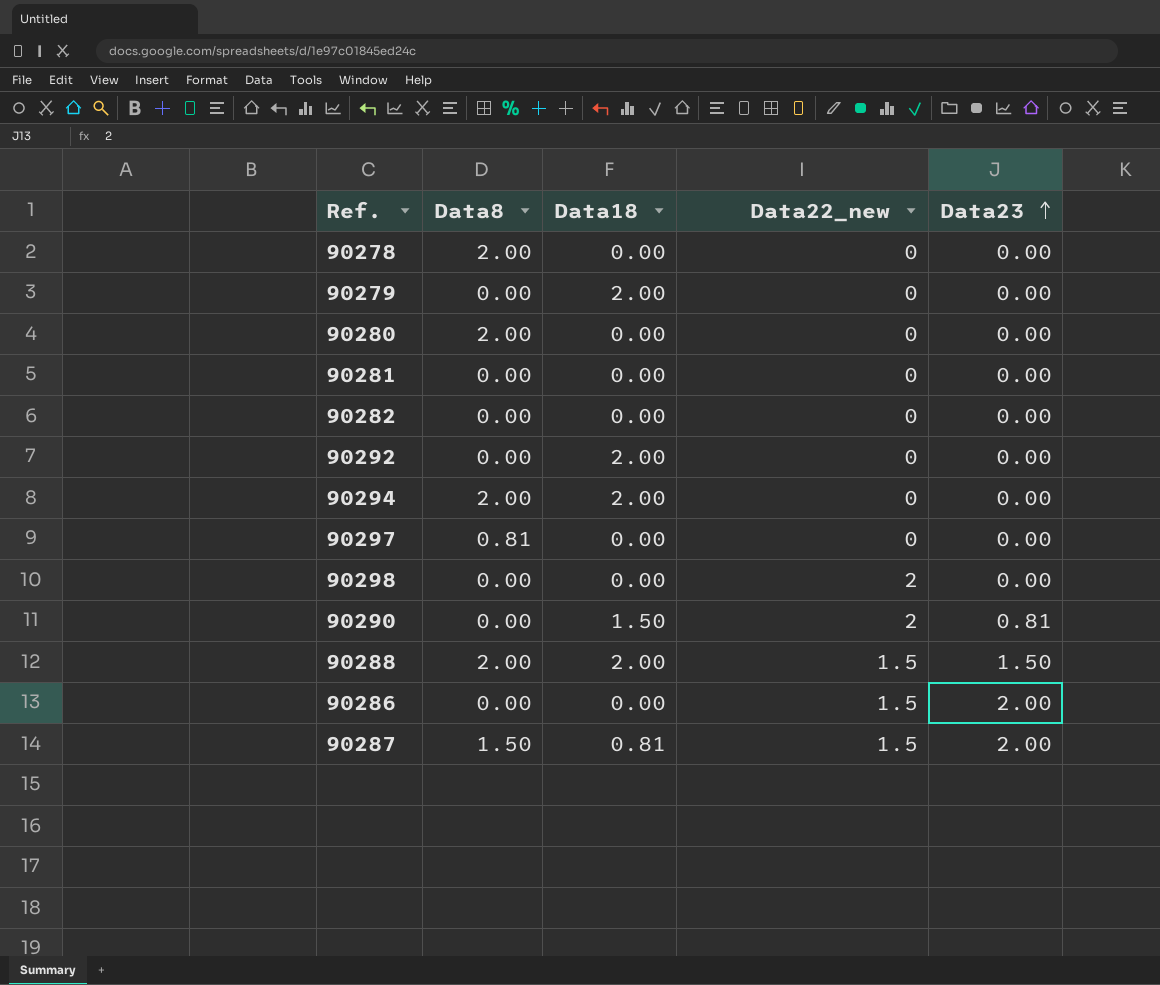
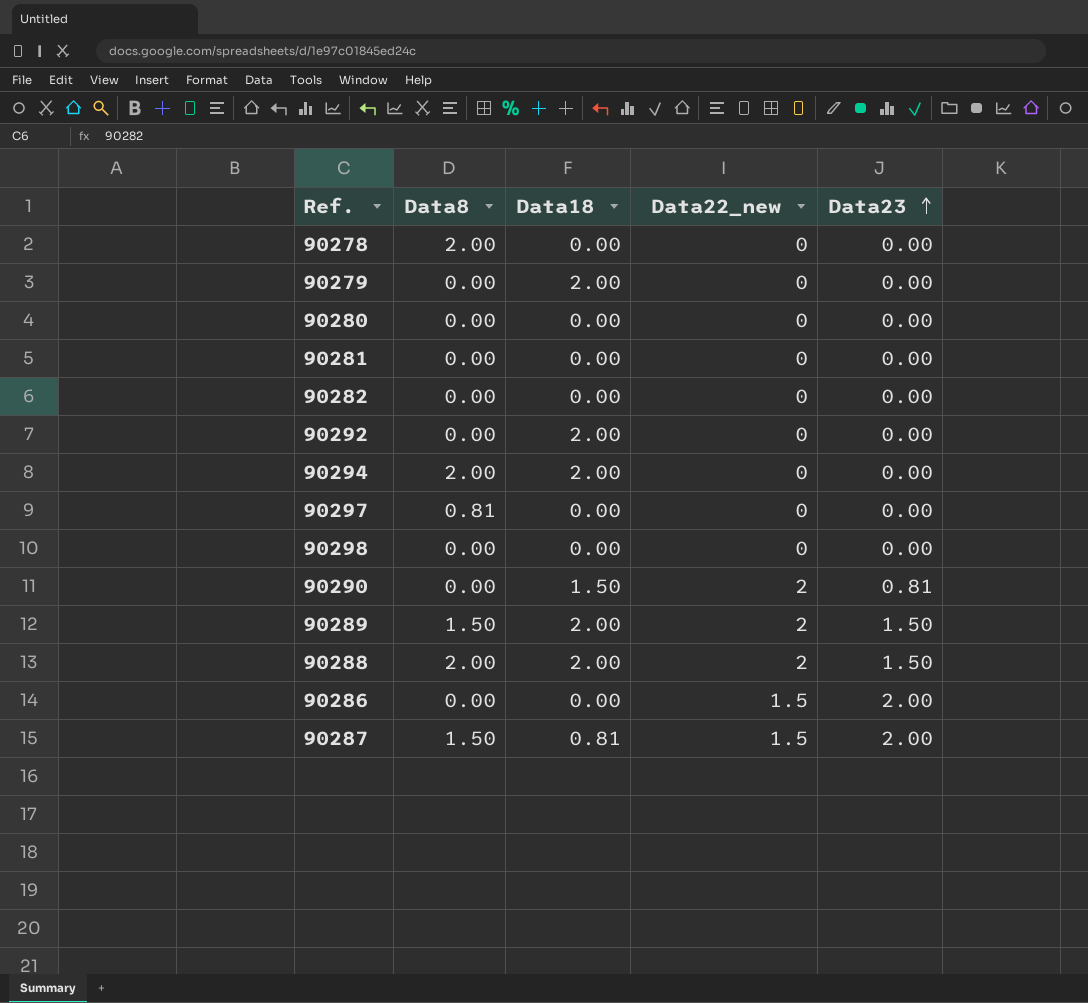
90280 | Data8: 2.00 -> 0.00
90298 | Data22_new: 2 -> 0
row 90289: none -> 1.50 | 2.00 | 2 | 1.50
90288 | Data22_new: 1.5 -> 2

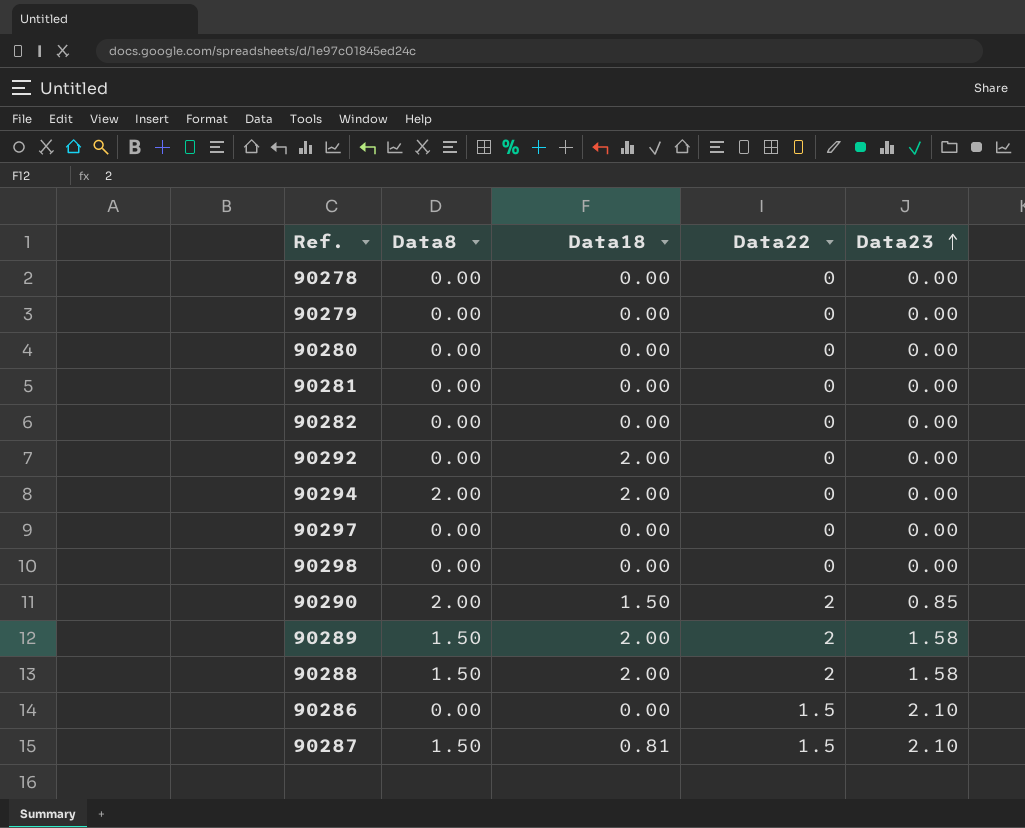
column name: Data22_new -> Data22
90278 | Data8: 2.00 -> 0.00
90279 | Data18: 2.00 -> 0.00
90297 | Data8: 0.81 -> 0.00
90290 | Data8: 0.00 -> 2.00
90290 | Data23: 0.81 -> 0.85
90289 | Data23: 1.50 -> 1.58
90288 | Data8: 2.00 -> 1.50
90288 | Data23: 1.50 -> 1.58
90286 | Data23: 2.00 -> 2.10
90287 | Data23: 2.00 -> 2.10

